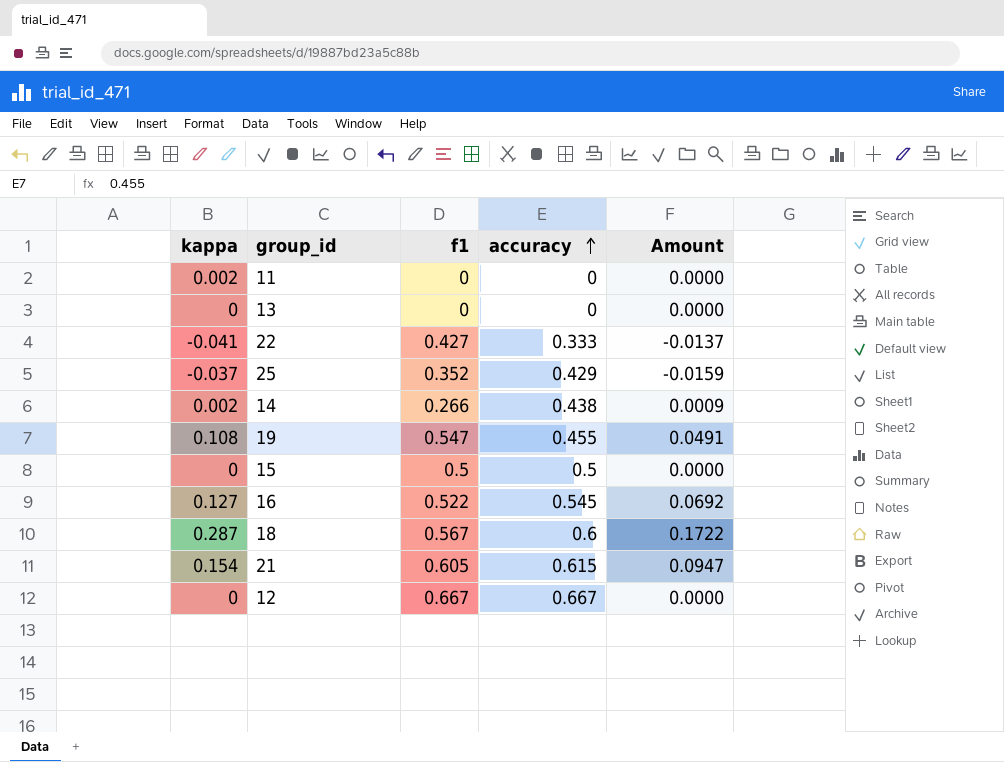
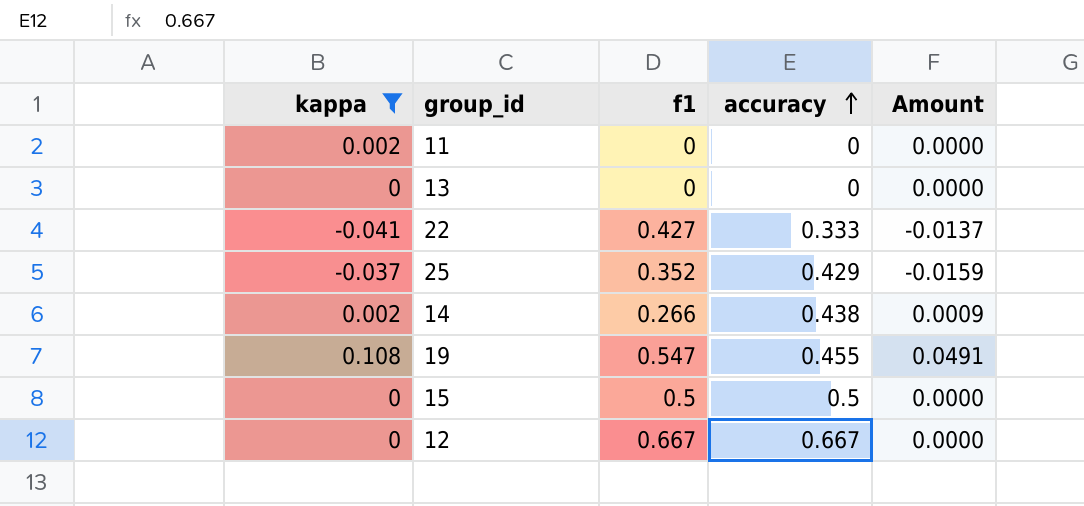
filter: none -> kappa <= 0.108

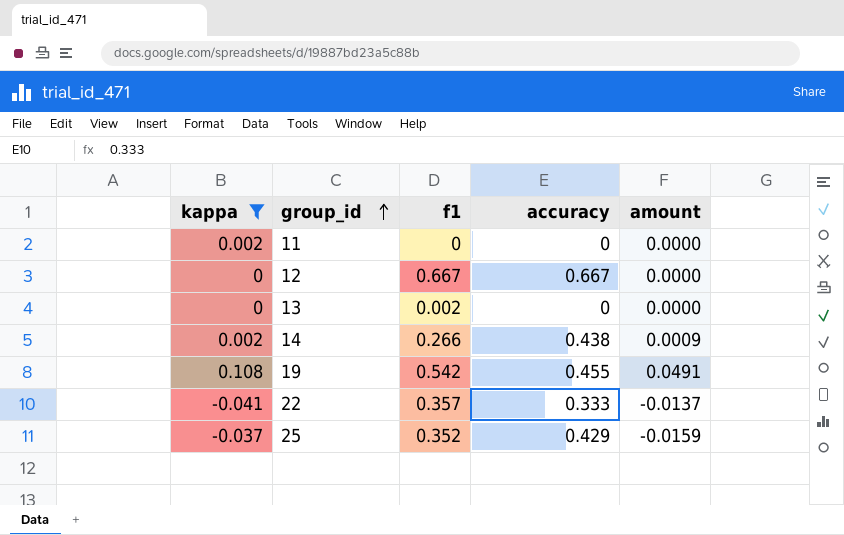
row order: accuracy ascending -> group_id ascending
column name: Amount -> amount
row 15: 0 | 0.5 | 0.5 | 0.0000 -> none
13 | f1: 0 -> 0.002
19 | f1: 0.547 -> 0.542
22 | f1: 0.427 -> 0.357

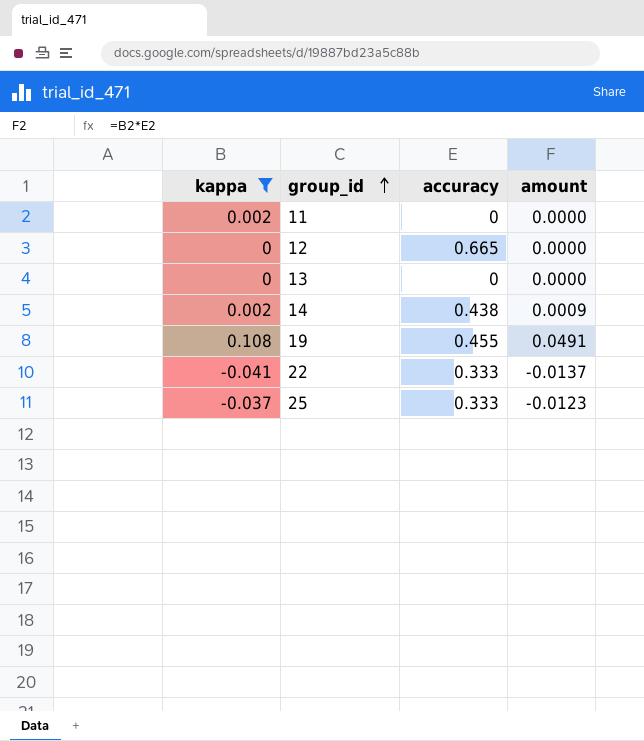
column f1 | position: 3 -> none
12 | accuracy: 0.667 -> 0.665
25 | accuracy: 0.429 -> 0.333
25 | amount: -0.0159 -> -0.0123

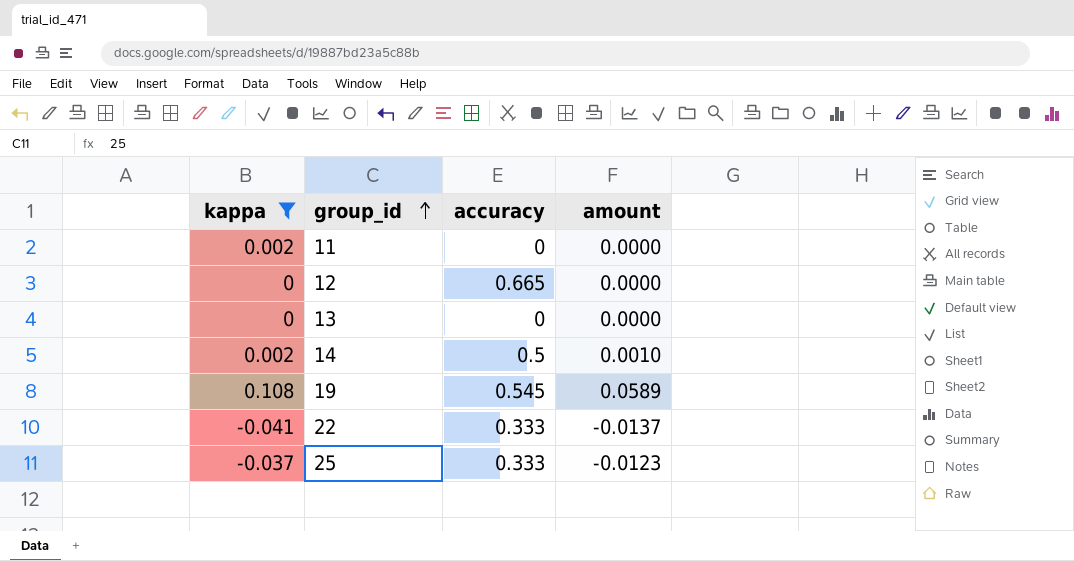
14 | accuracy: 0.438 -> 0.5
14 | amount: 0.0009 -> 0.0010
19 | accuracy: 0.455 -> 0.545
19 | amount: 0.0491 -> 0.0589

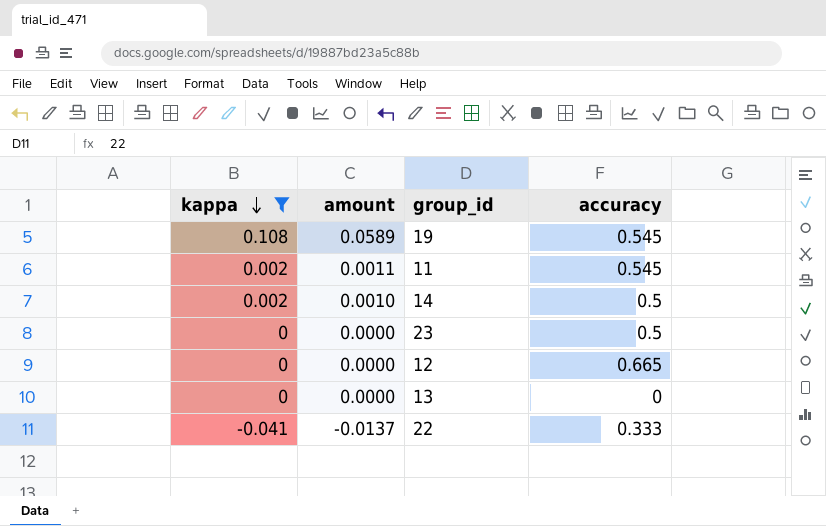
row order: group_id ascending -> kappa descending
column amount | position: 4 -> 2
row 25: -0.037 | 0.333 | -0.0123 -> none
11 | amount: 0.0000 -> 0.0011
11 | accuracy: 0 -> 0.545
row 23: none -> 0 | 0.0000 | 0.5

